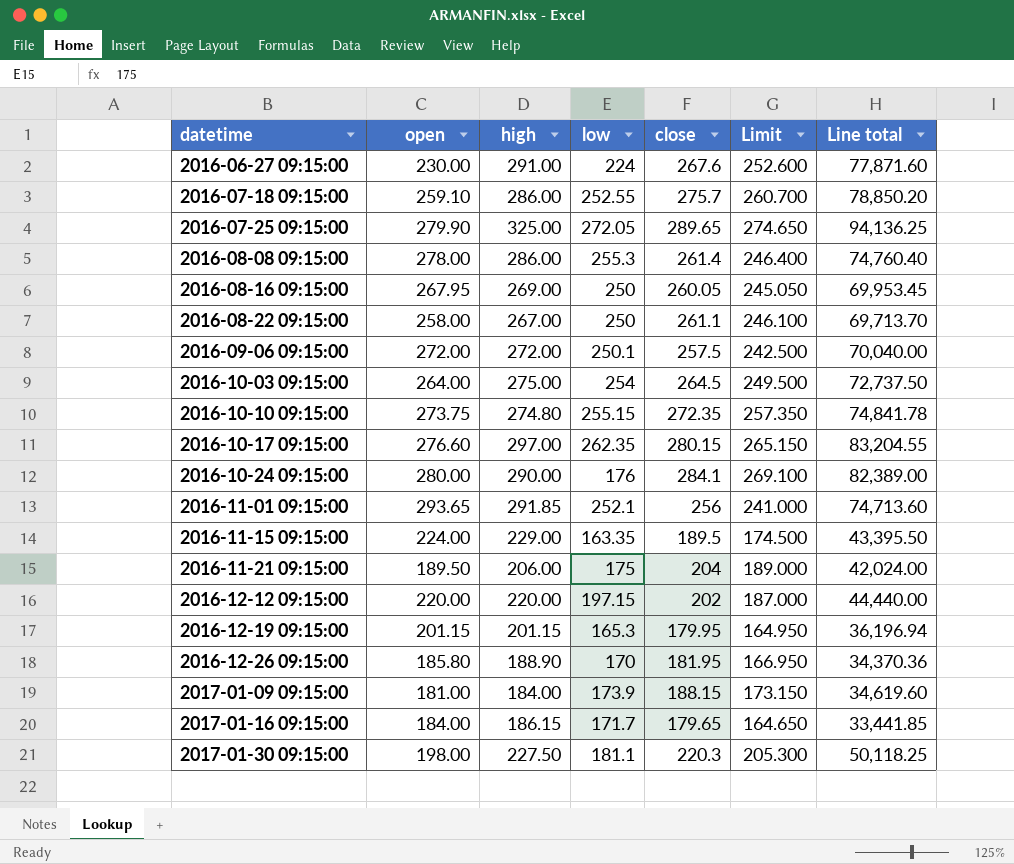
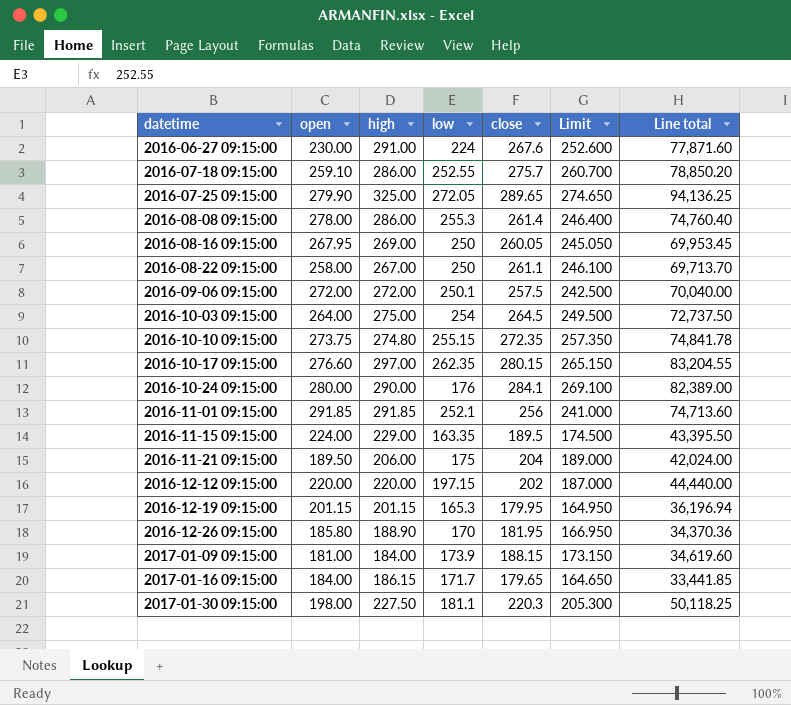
2016-11-01 09:15:00 | open: 293.65 -> 291.85

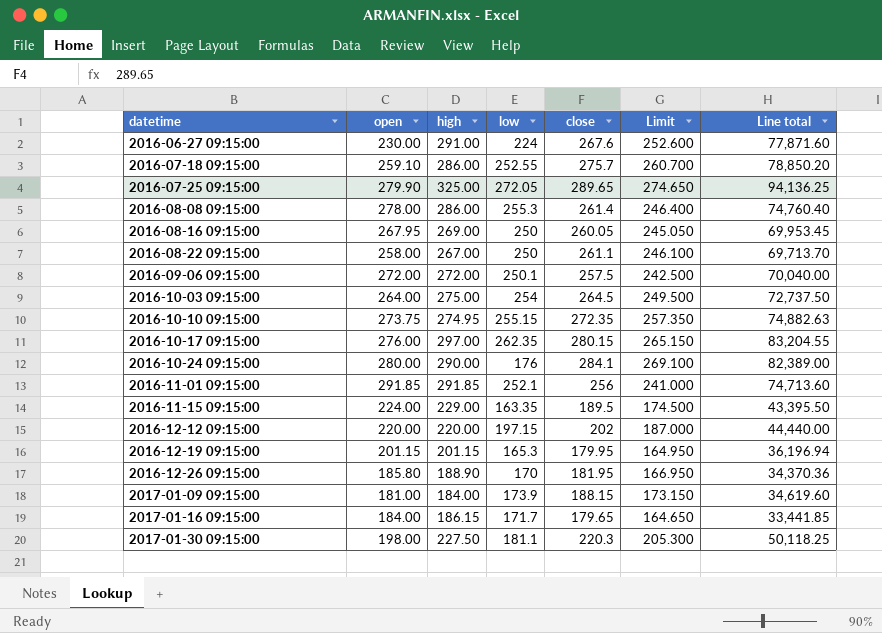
row 2016-11-21 09:15:00: 189.50 | 206.00 | 175 | 204 | 189.000 | 42,024.00 -> none
2016-10-10 09:15:00 | high: 274.80 -> 274.95
2016-10-10 09:15:00 | Line total: 74,841.78 -> 74,882.63
2016-10-17 09:15:00 | open: 276.60 -> 276.00

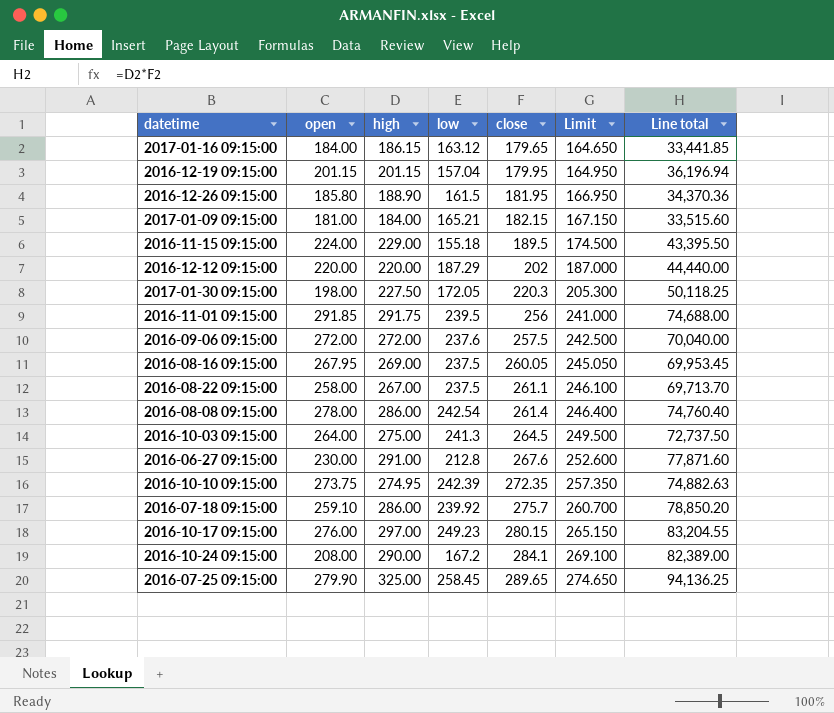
row order: datetime ascending -> close ascending
2017-01-16 09:15:00 | low: 171.7 -> 163.12
2016-12-19 09:15:00 | low: 165.3 -> 157.04
2016-12-26 09:15:00 | low: 170 -> 161.5
2017-01-09 09:15:00 | low: 173.9 -> 165.21
2017-01-09 09:15:00 | close: 188.15 -> 182.15
2017-01-09 09:15:00 | Limit: 173.150 -> 167.150
2017-01-09 09:15:00 | Line total: 34,619.60 -> 33,515.60
2016-11-15 09:15:00 | low: 163.35 -> 155.18
2016-12-12 09:15:00 | low: 197.15 -> 187.29
2017-01-30 09:15:00 | low: 181.1 -> 172.05
2016-11-01 09:15:00 | high: 291.85 -> 291.75
2016-11-01 09:15:00 | low: 252.1 -> 239.5
2016-11-01 09:15:00 | Line total: 74,713.60 -> 74,688.00
2016-09-06 09:15:00 | low: 250.1 -> 237.6
2016-08-16 09:15:00 | low: 250 -> 237.5
2016-08-22 09:15:00 | low: 250 -> 237.5
2016-08-08 09:15:00 | low: 255.3 -> 242.54
2016-10-03 09:15:00 | low: 254 -> 241.3
2016-06-27 09:15:00 | low: 224 -> 212.8
2016-10-10 09:15:00 | low: 255.15 -> 242.39
2016-07-18 09:15:00 | low: 252.55 -> 239.92
2016-10-17 09:15:00 | low: 262.35 -> 249.23
2016-10-24 09:15:00 | open: 280.00 -> 208.00
2016-10-24 09:15:00 | low: 176 -> 167.2
2016-07-25 09:15:00 | low: 272.05 -> 258.45

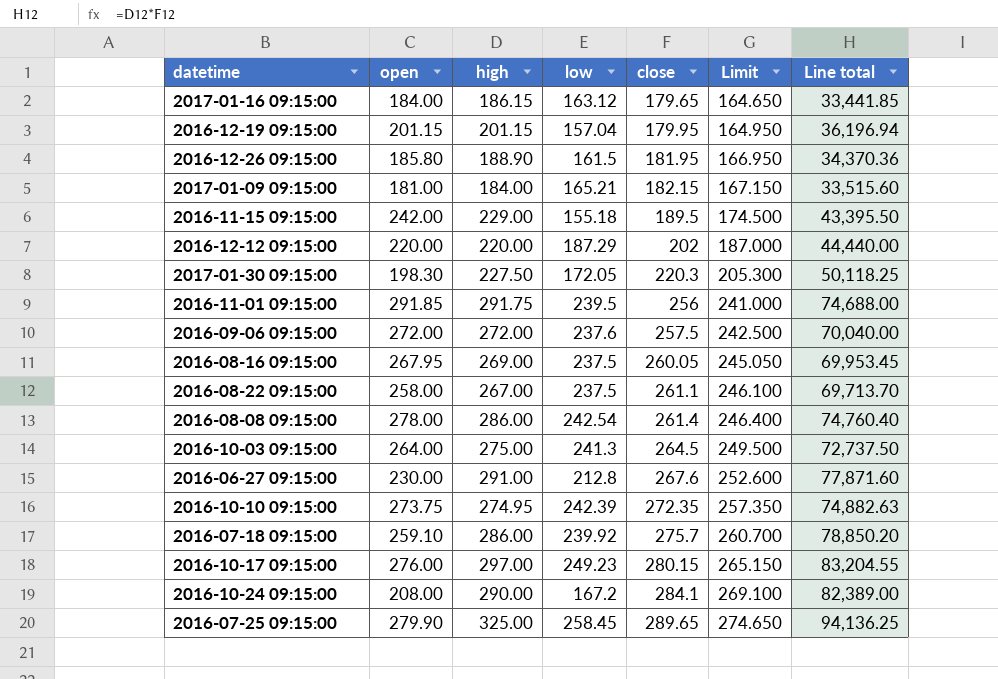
2016-11-15 09:15:00 | open: 224.00 -> 242.00
2017-01-30 09:15:00 | open: 198.00 -> 198.30

